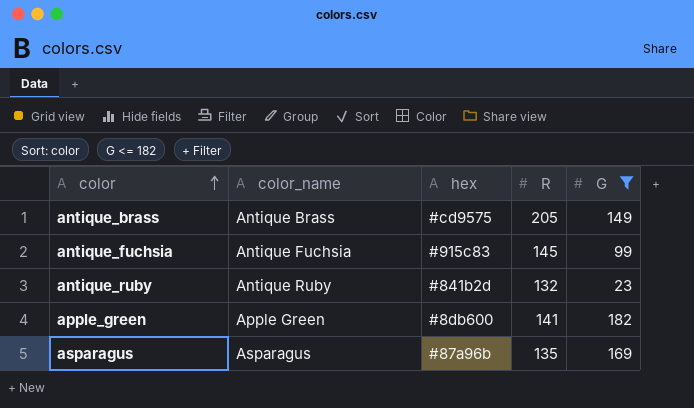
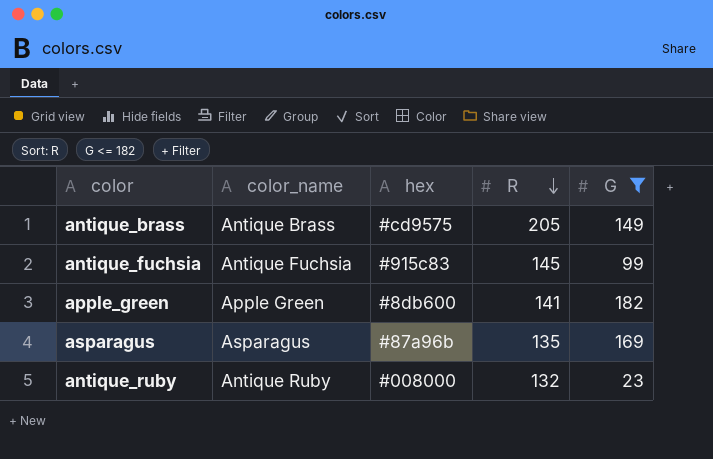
row order: color ascending -> R descending
antique_ruby | hex: #841b2d -> #008000

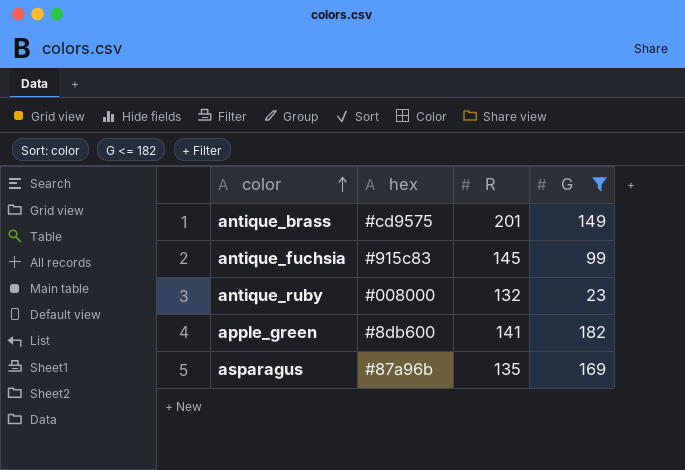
row order: R descending -> color ascending
column color_name | position: 2 -> none
antique_brass | R: 205 -> 201

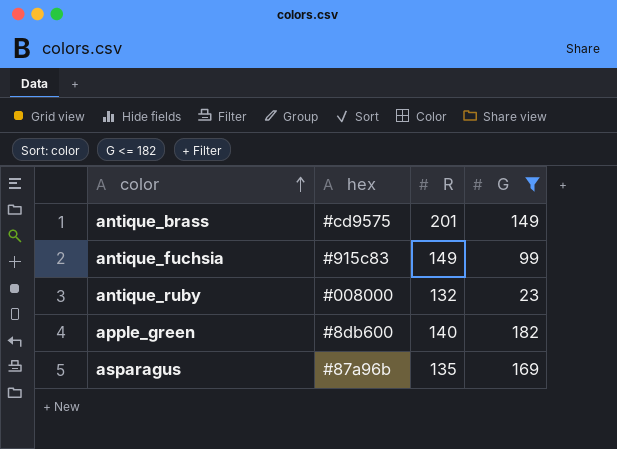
antique_fuchsia | R: 145 -> 149
apple_green | R: 141 -> 140

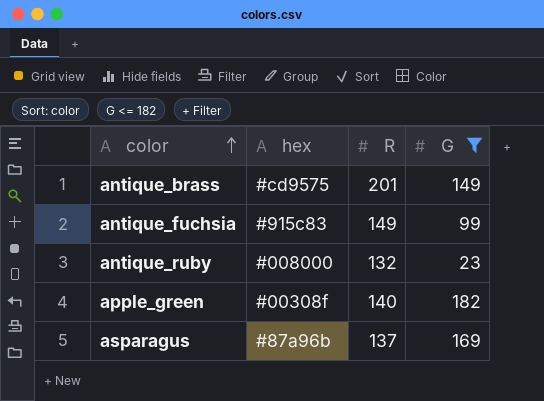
apple_green | hex: #8db600 -> #00308f
asparagus | R: 135 -> 137

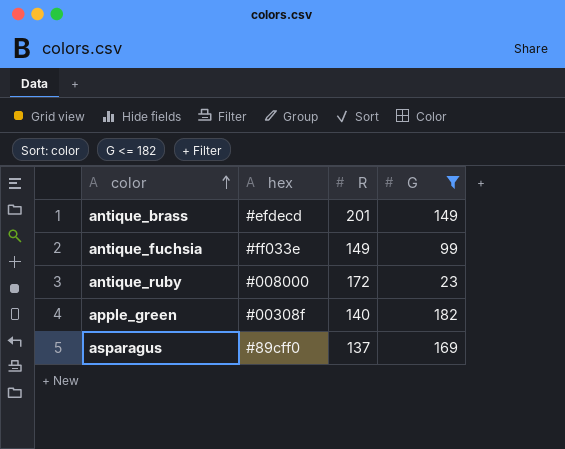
antique_brass | hex: #cd9575 -> #efdecd
antique_fuchsia | hex: #915c83 -> #ff033e
antique_ruby | R: 132 -> 172
asparagus | hex: #87a96b -> #89cff0

